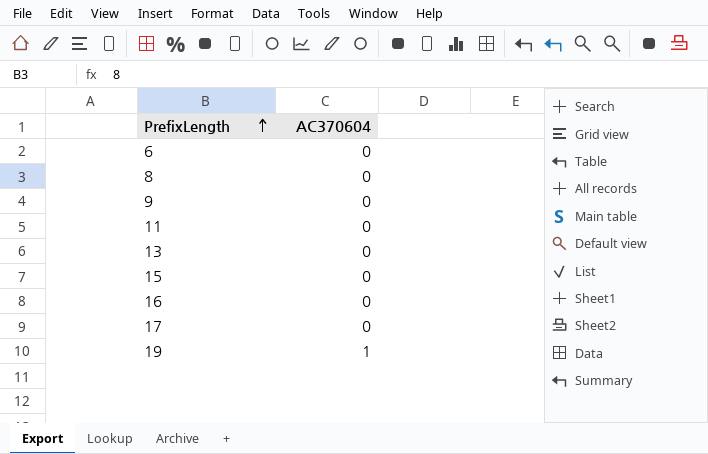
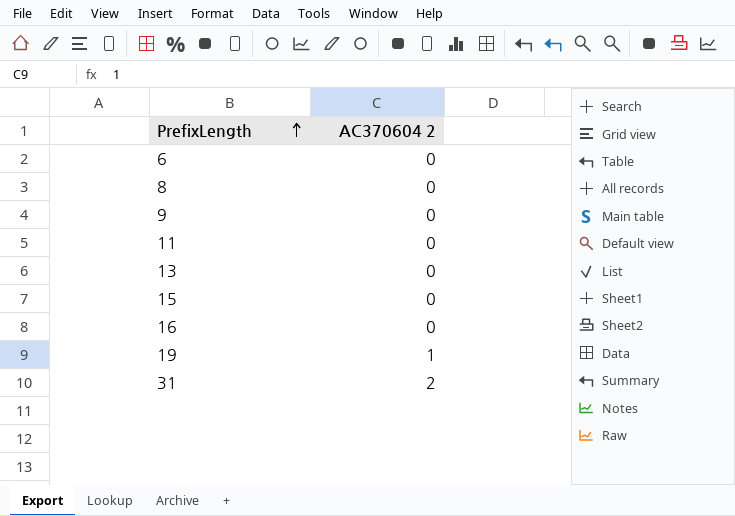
column name: AC370604 -> AC370604 2
row 17: 0 -> none
row 31: none -> 2

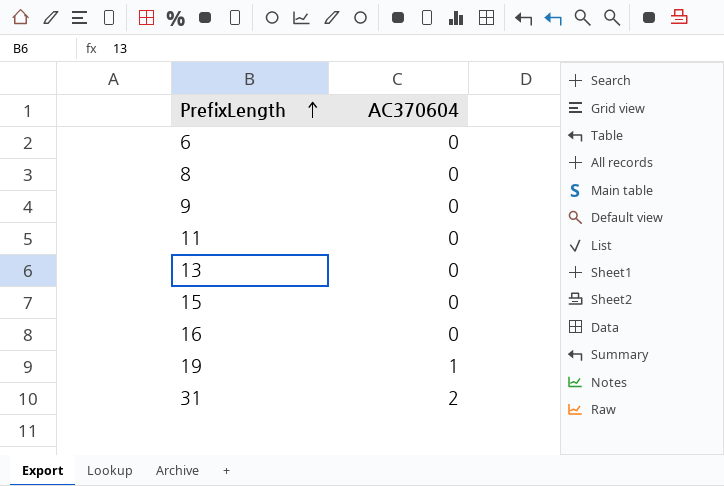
column name: AC370604 2 -> AC370604

